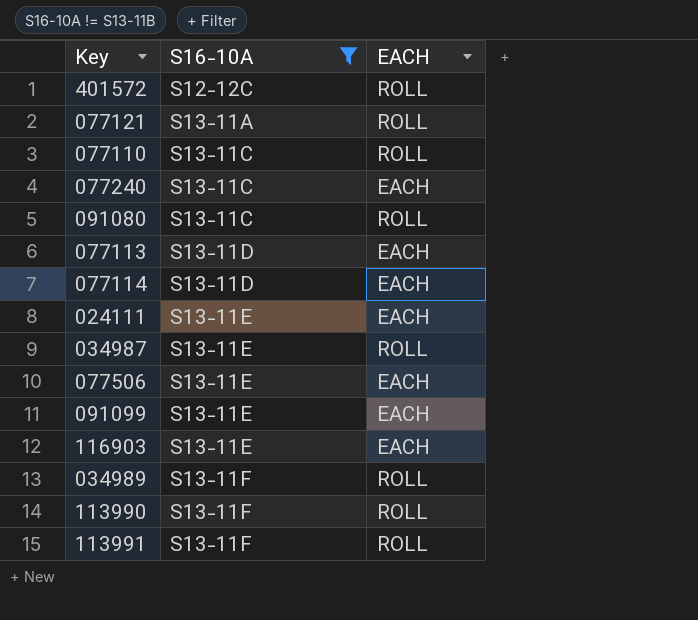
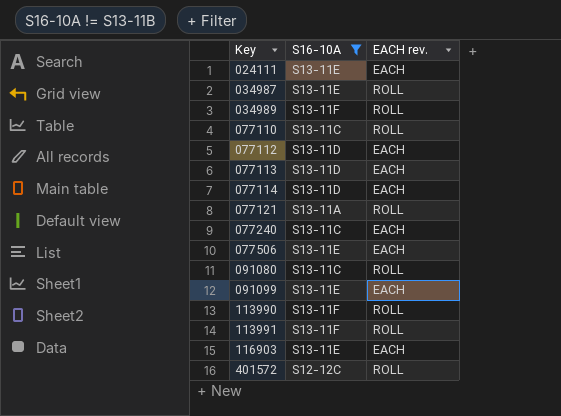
row order: S16-10A ascending -> Key ascending
column name: EACH -> EACH rev.
row 077112: none -> S13-11D | EACH

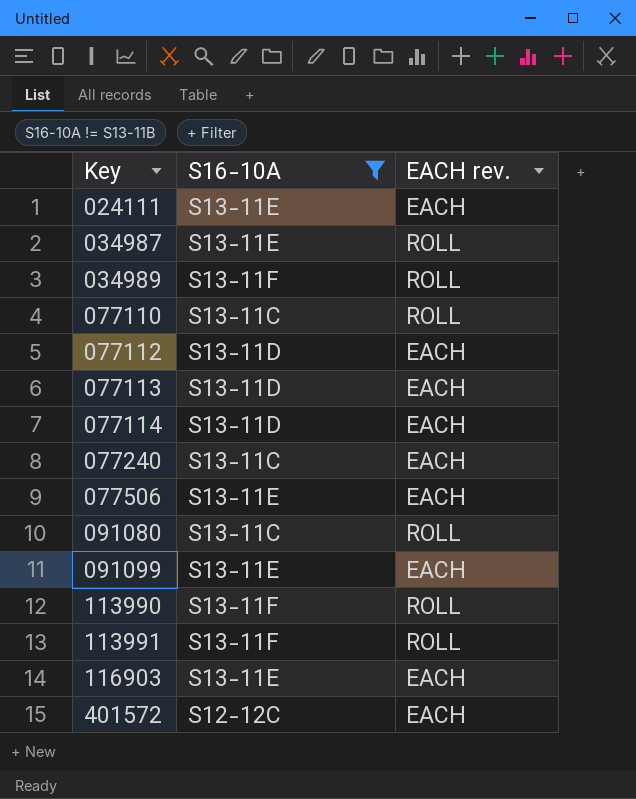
row 077121: S13-11A | ROLL -> none
401572 | EACH rev.: ROLL -> EACH

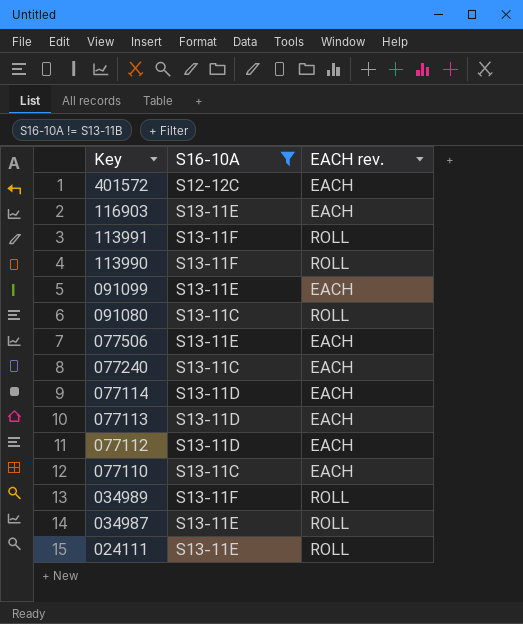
row order: Key ascending -> Key descending
077110 | EACH rev.: ROLL -> EACH
024111 | EACH rev.: EACH -> ROLL

